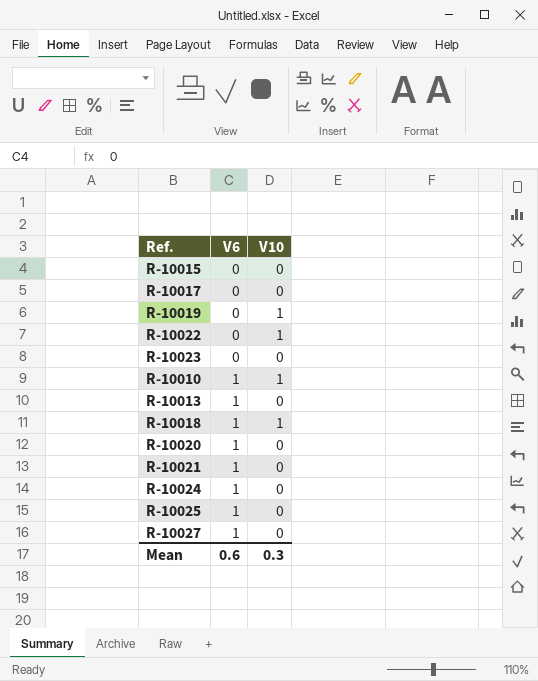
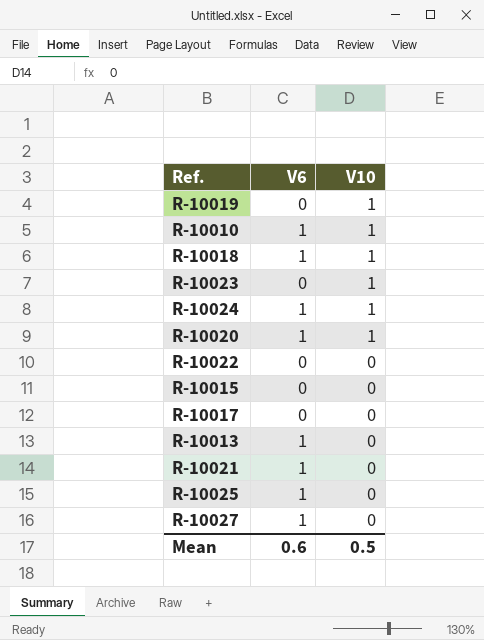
row order: V6 ascending -> V10 descending
R-10023 | V10: 0 -> 1
R-10024 | V10: 0 -> 1
R-10020 | V10: 0 -> 1
R-10022 | V10: 1 -> 0
Mean | V10: 0.3 -> 0.5

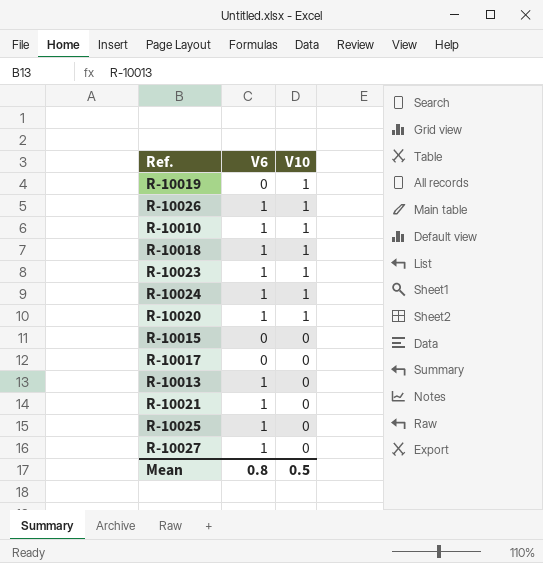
row R-10022: 0 | 0 -> none
row R-10026: none -> 1 | 1
R-10023 | V6: 0 -> 1
Mean | V6: 0.6 -> 0.8

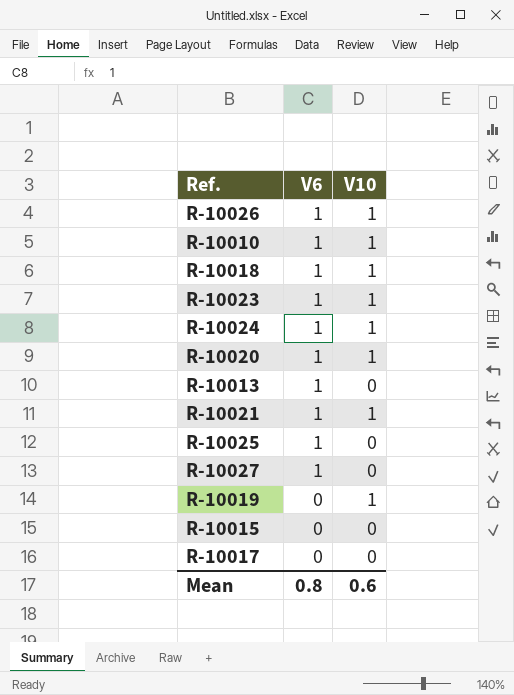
row order: V10 descending -> V6 descending
R-10021 | V10: 0 -> 1
Mean | V10: 0.5 -> 0.6

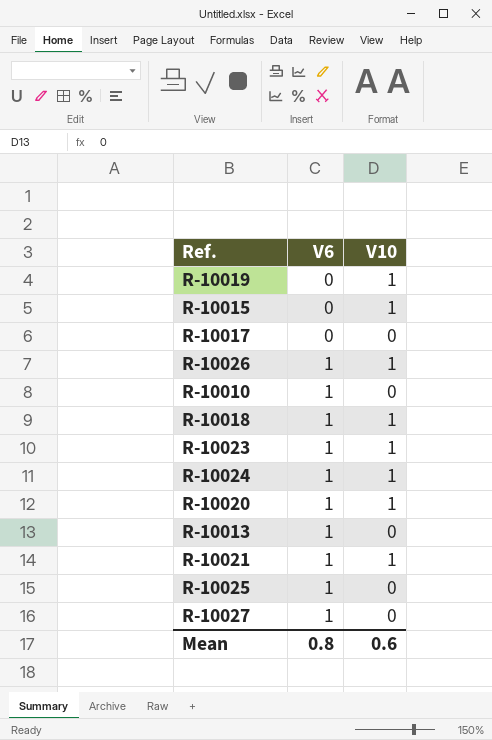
row order: V6 descending -> V6 ascending
R-10015 | V10: 0 -> 1
R-10010 | V10: 1 -> 0

